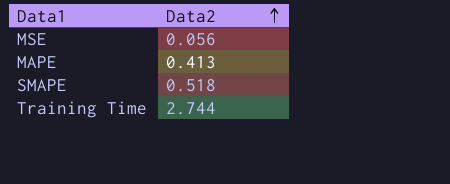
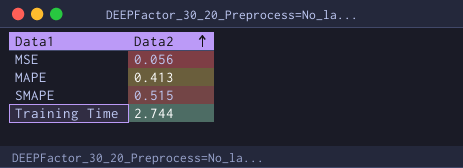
SMAPE | Data2: 0.518 -> 0.515

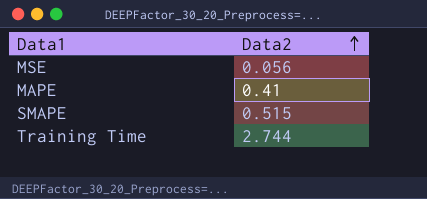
MAPE | Data2: 0.413 -> 0.41

